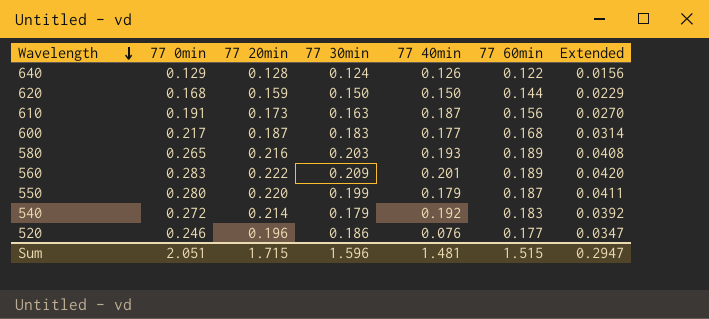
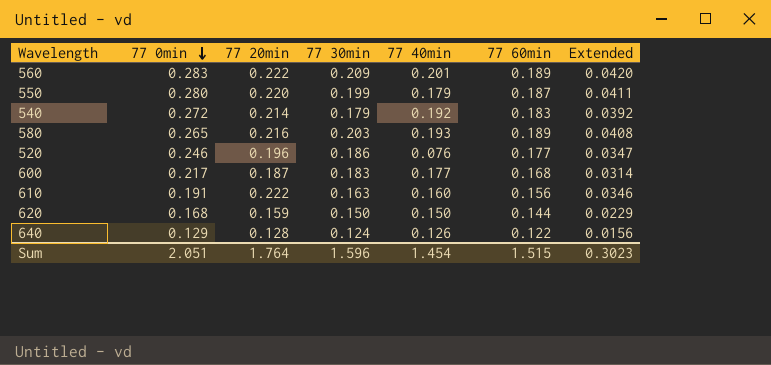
row order: Wavelength descending -> 77 0min descending
610 | 77 20min: 0.173 -> 0.222
610 | 77 40min: 0.187 -> 0.160
610 | Extended: 0.0270 -> 0.0346
Sum | 77 20min: 1.715 -> 1.764
Sum | 77 40min: 1.481 -> 1.454
Sum | Extended: 0.2947 -> 0.3023

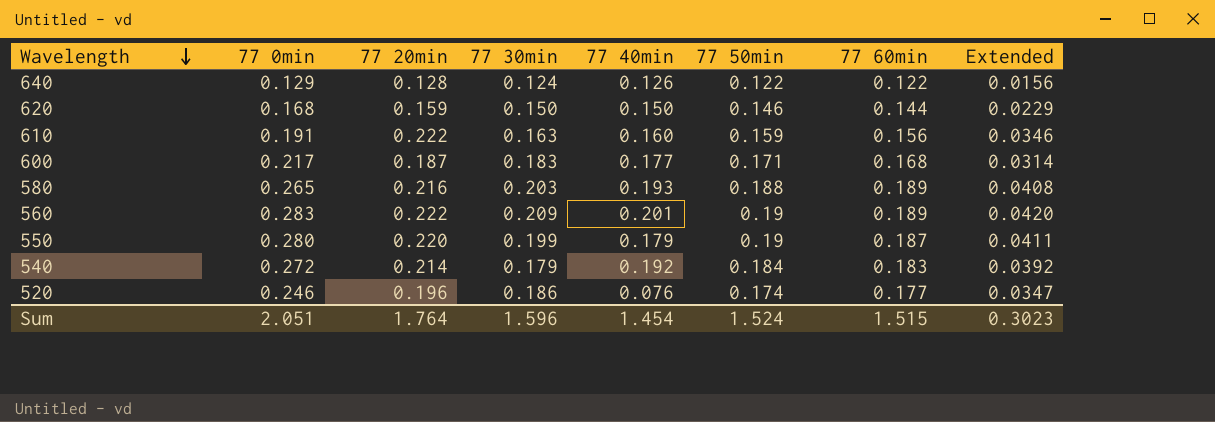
row order: 77 0min descending -> Wavelength descending
column 77 50min | position: none -> 6

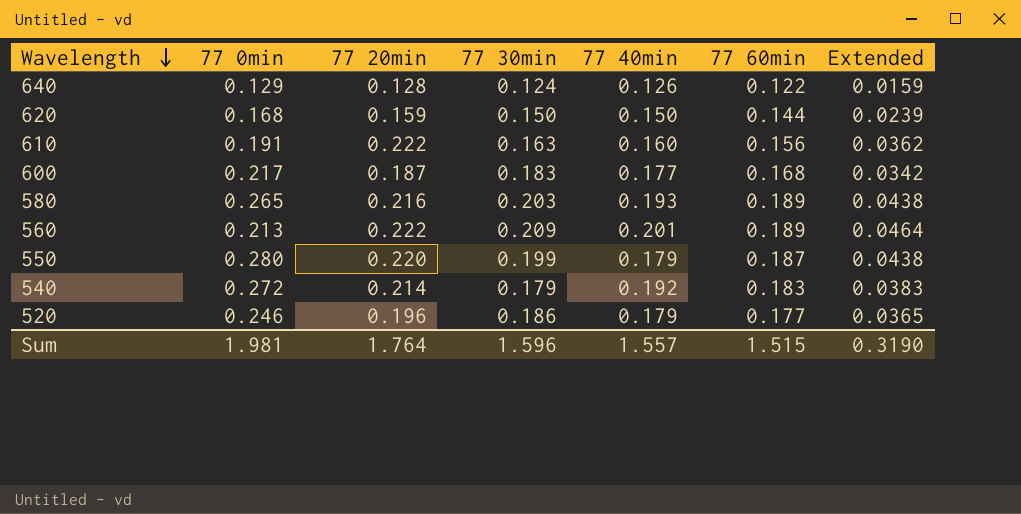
column 77 50min | position: 6 -> none
column Extended | formula: [77 20min] * [77 60min] -> [77 20min] * [77 30min]
560 | 77 0min: 0.283 -> 0.213
520 | 77 40min: 0.076 -> 0.179
Sum | 77 0min: 2.051 -> 1.981
Sum | 77 40min: 1.454 -> 1.557
Sum | Extended: 0.3023 -> 0.3190

